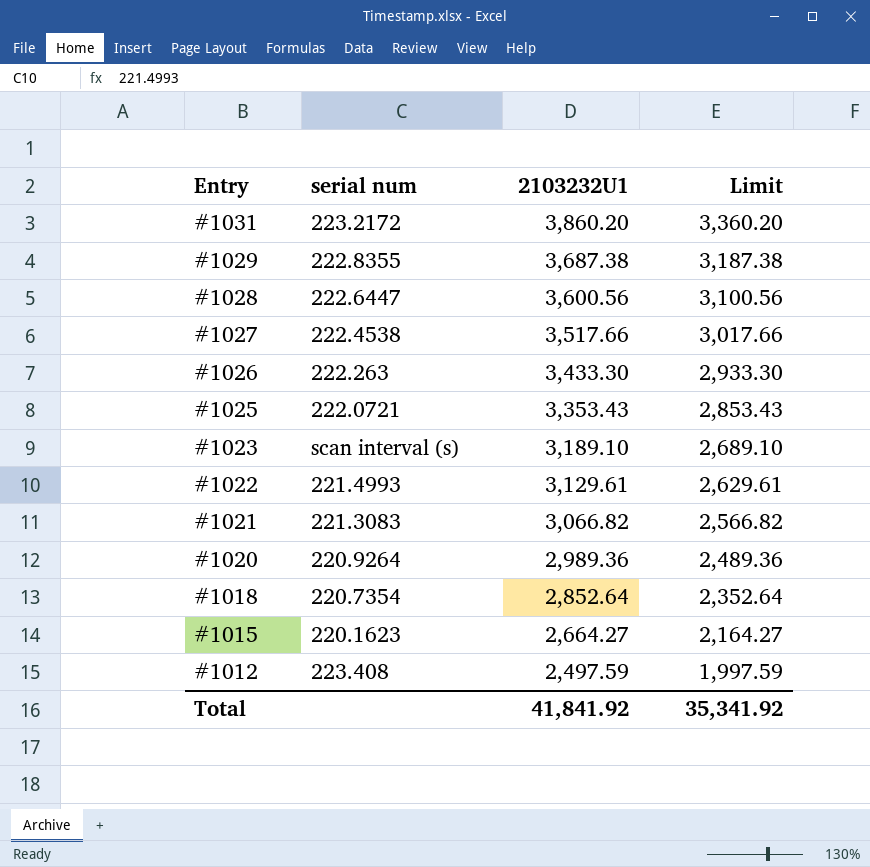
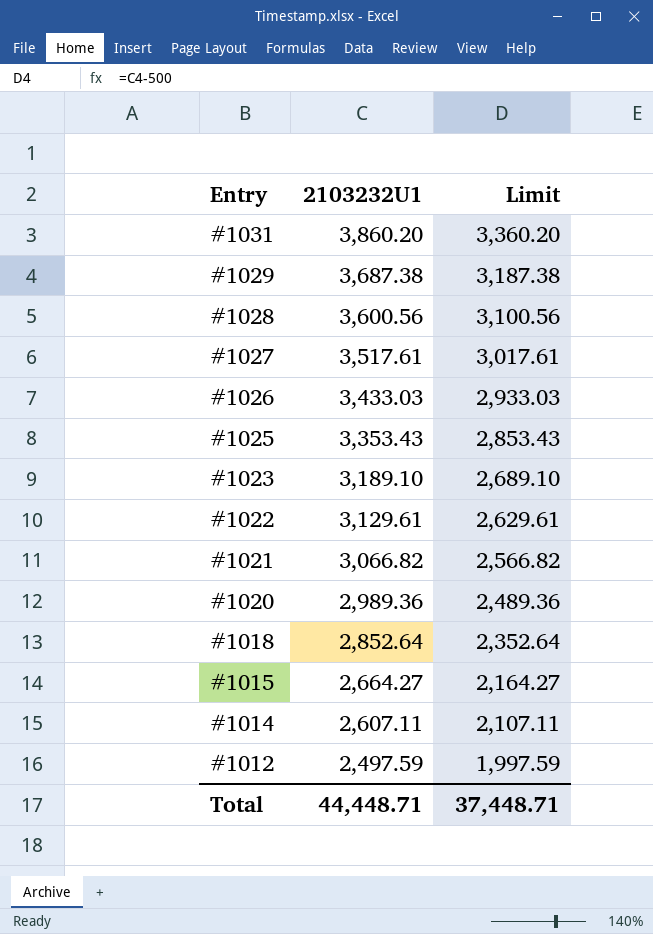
column serial num | position: 2 -> none
#1027 | 2103232U1: 3,517.66 -> 3,517.61
#1027 | Limit: 3,017.66 -> 3,017.61
#1026 | 2103232U1: 3,433.30 -> 3,433.03
#1026 | Limit: 2,933.30 -> 2,933.03
row #1014: none -> 2,607.11 | 2,107.11
Total | 2103232U1: 41,841.92 -> 44,448.71
Total | Limit: 35,341.92 -> 37,448.71

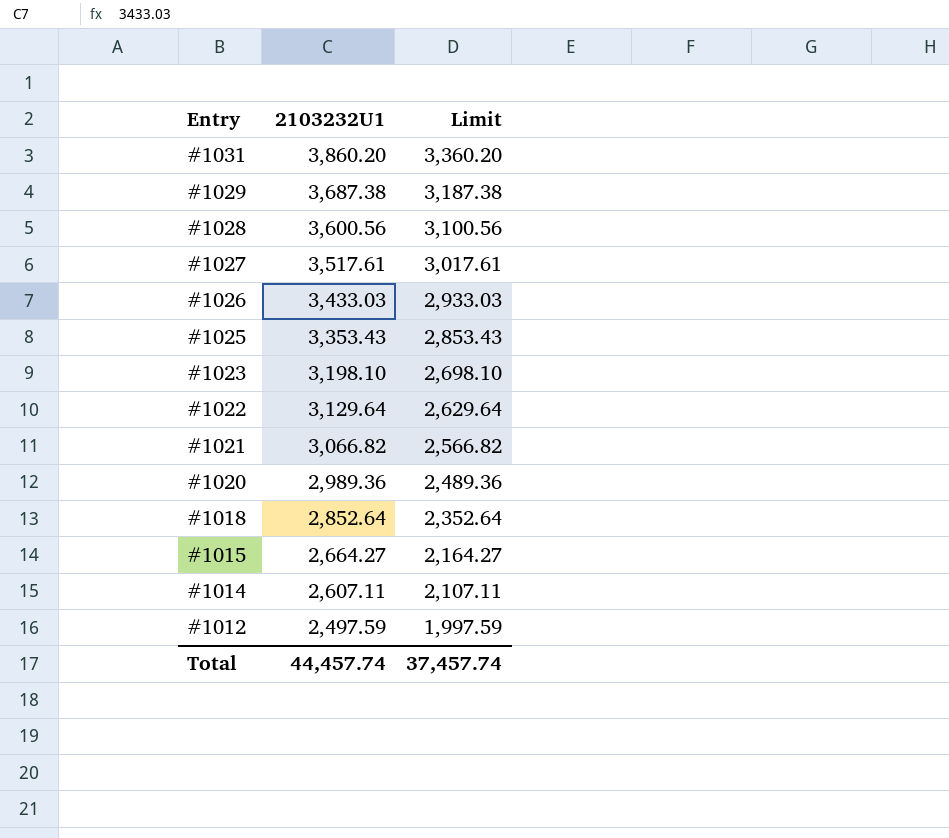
#1023 | 2103232U1: 3,189.10 -> 3,198.10
#1023 | Limit: 2,689.10 -> 2,698.10
#1022 | 2103232U1: 3,129.61 -> 3,129.64
#1022 | Limit: 2,629.61 -> 2,629.64
Total | 2103232U1: 44,448.71 -> 44,457.74
Total | Limit: 37,448.71 -> 37,457.74

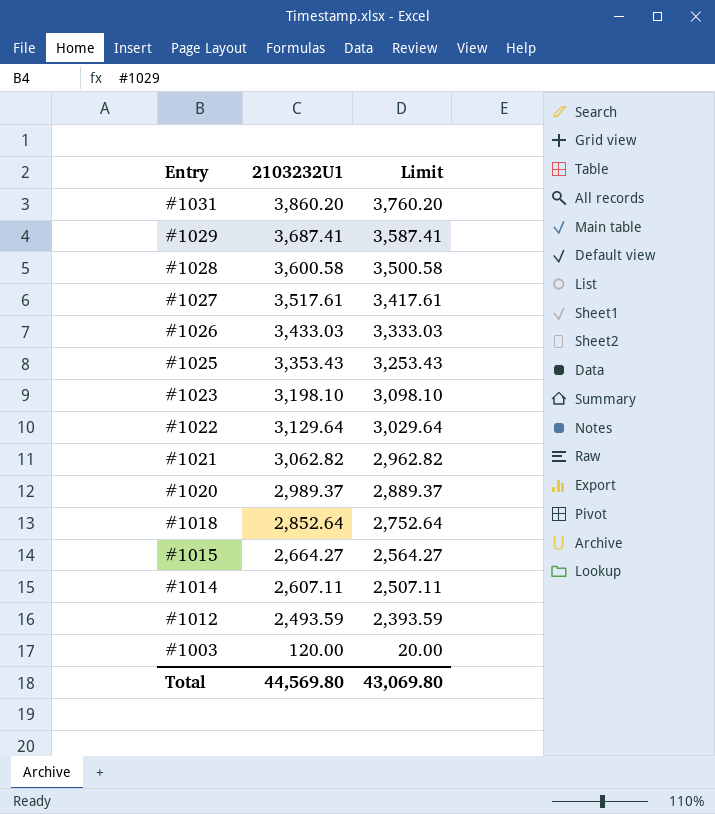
column Limit | formula: [2103232U1] - 500 -> [2103232U1] - 100
#1029 | 2103232U1: 3,687.38 -> 3,687.41
#1028 | 2103232U1: 3,600.56 -> 3,600.58
#1021 | 2103232U1: 3,066.82 -> 3,062.82
#1020 | 2103232U1: 2,989.36 -> 2,989.37
#1012 | 2103232U1: 2,497.59 -> 2,493.59
row #1003: none -> 120.00 | 20.00
Total | 2103232U1: 44,457.74 -> 44,569.80
Total | Limit: 37,457.74 -> 43,069.80

